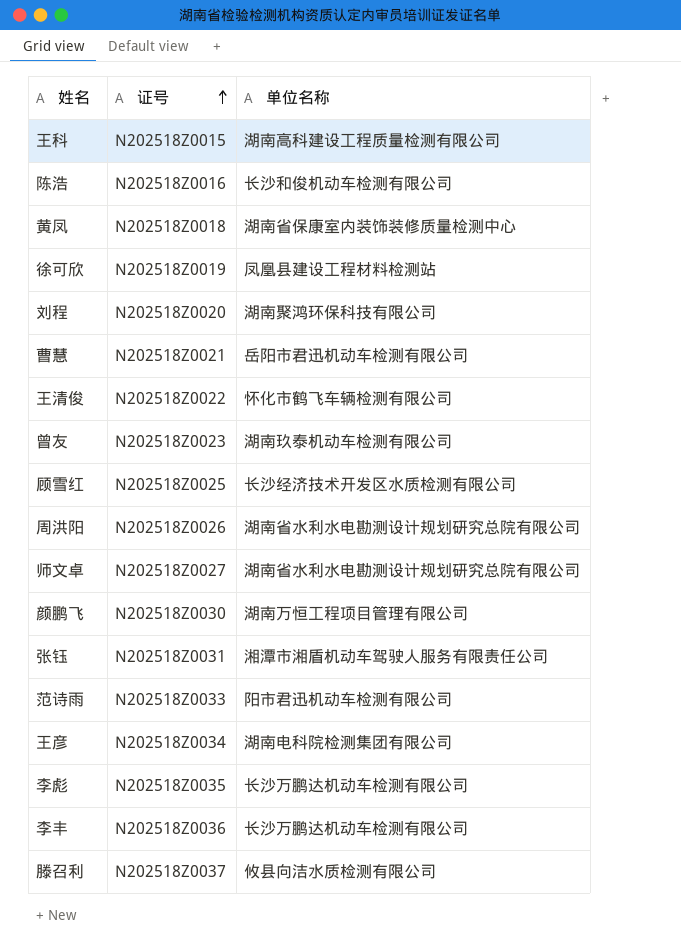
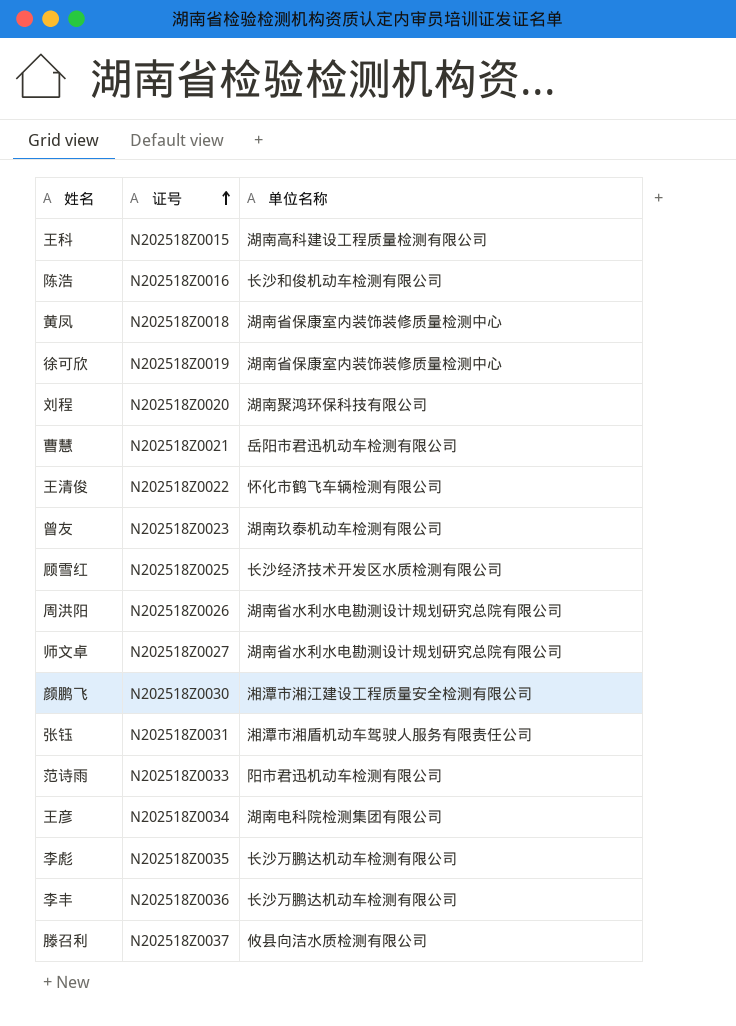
徐可欣 | 单位名称: 凤凰县建设工程材料检测站 -> 湖南省保康室内装饰装修质量检测中心
颜鹏飞 | 单位名称: 湖南万恒工程项目管理有限公司 -> 湘潭市湘江建设工程质量安全检测有限公司

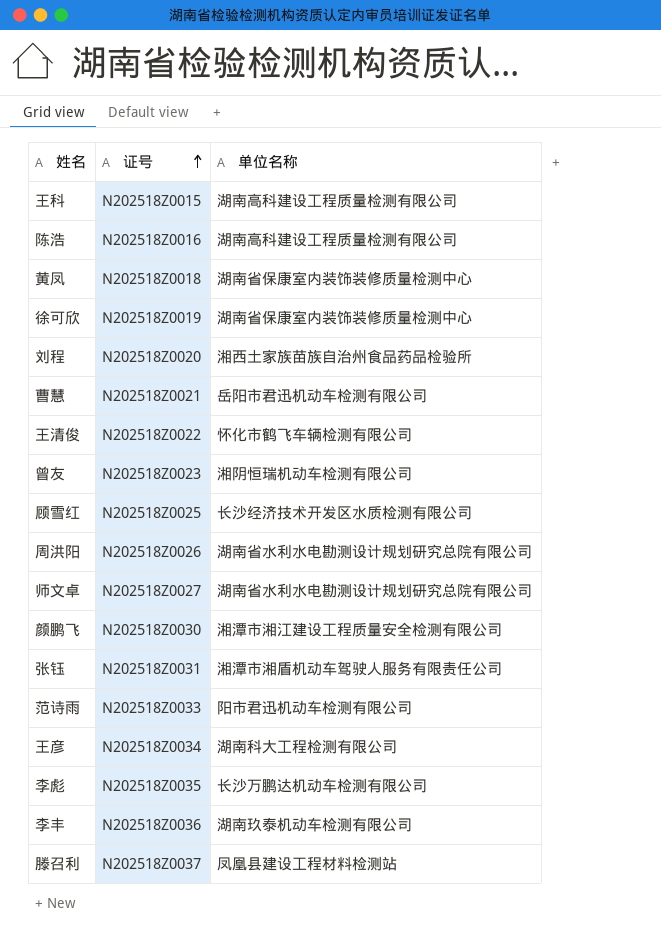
陈浩 | 单位名称: 长沙和俊机动车检测有限公司 -> 湖南高科建设工程质量检测有限公司
刘程 | 单位名称: 湖南聚鸿环保科技有限公司 -> 湘西土家族苗族自治州食品药品检验所
曾友 | 单位名称: 湖南玖泰机动车检测有限公司 -> 湘阴恒瑞机动车检测有限公司
王彦 | 单位名称: 湖南电科院检测集团有限公司 -> 湖南科大工程检测有限公司
李丰 | 单位名称: 长沙万鹏达机动车检测有限公司 -> 湖南玖泰机动车检测有限公司
滕召利 | 单位名称: 攸县向洁水质检测有限公司 -> 凤凰县建设工程材料检测站

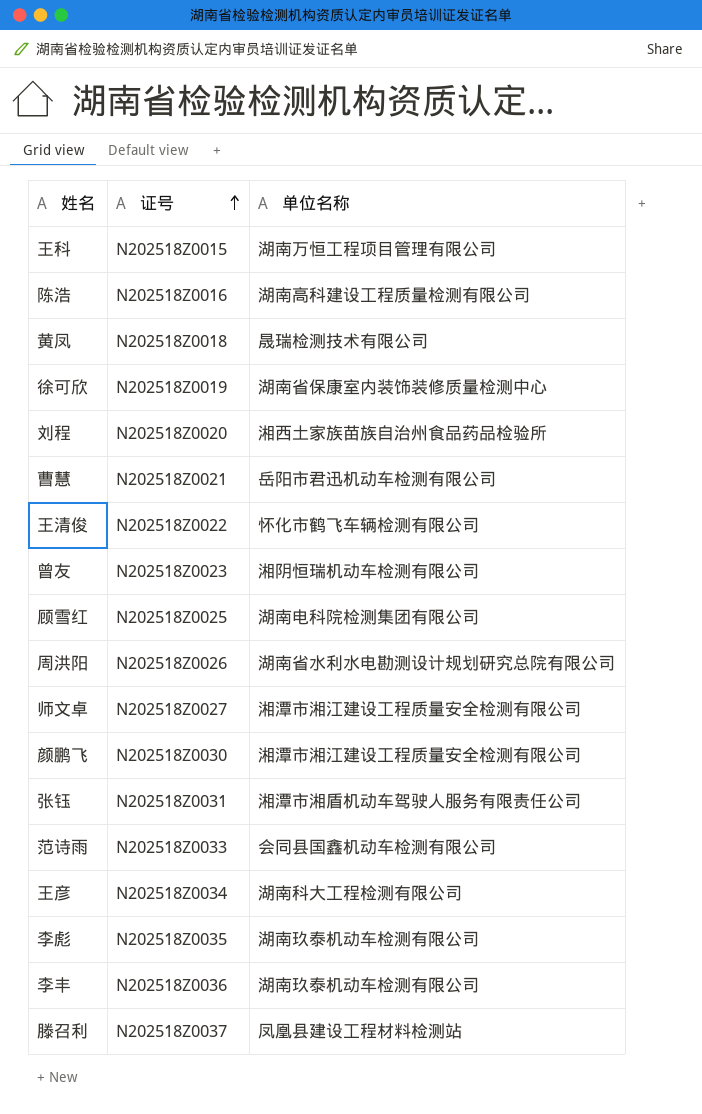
王科 | 单位名称: 湖南高科建设工程质量检测有限公司 -> 湖南万恒工程项目管理有限公司
黄凤 | 单位名称: 湖南省保康室内装饰装修质量检测中心 -> 晟瑞检测技术有限公司
顾雪红 | 单位名称: 长沙经济技术开发区水质检测有限公司 -> 湖南电科院检测集团有限公司
师文卓 | 单位名称: 湖南省水利水电勘测设计规划研究总院有限公司 -> 湘潭市湘江建设工程质量安全检测有限公司
范诗雨 | 单位名称: 阳市君迅机动车检测有限公司 -> 会同县国鑫机动车检测有限公司
李彪 | 单位名称: 长沙万鹏达机动车检测有限公司 -> 湖南玖泰机动车检测有限公司

